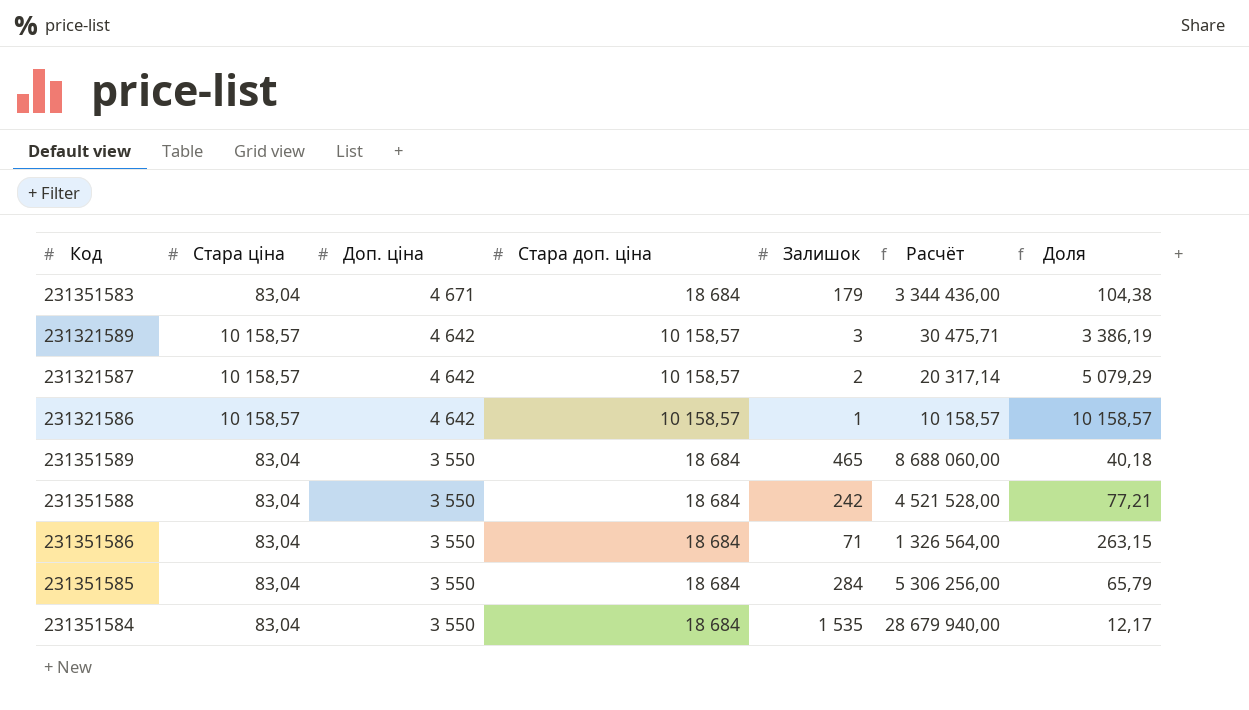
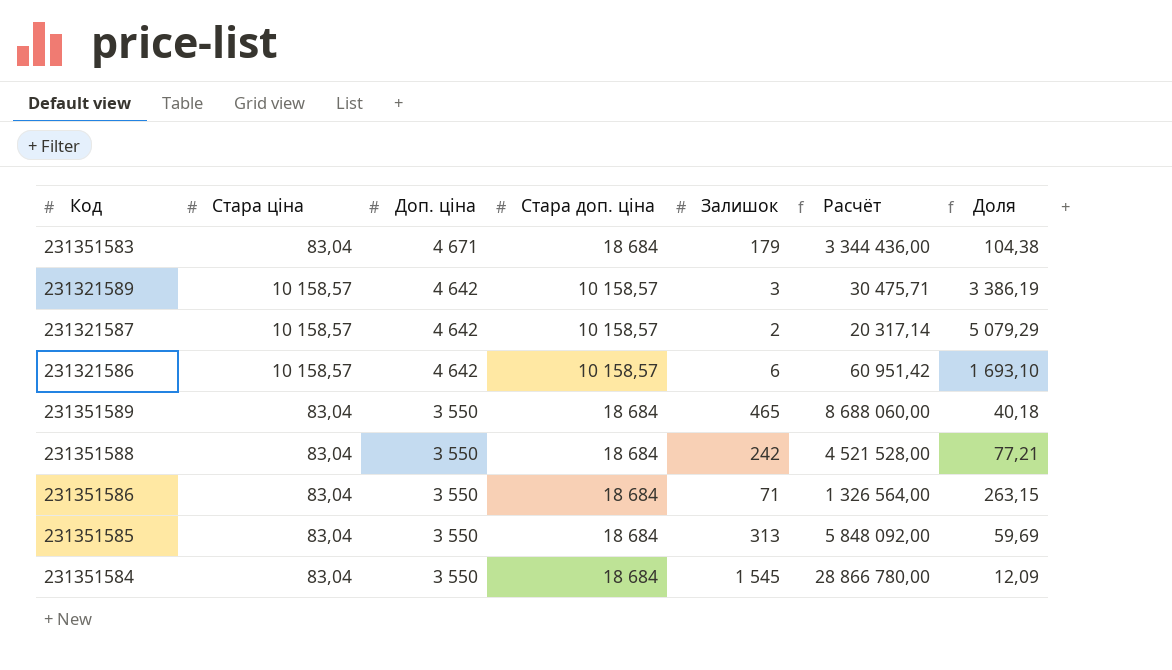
231321586 | Залишок: 1 -> 6
231321586 | Расчёт: 10 158,57 -> 60 951,42
231321586 | Доля: 10 158,57 -> 1 693,10
231351585 | Залишок: 284 -> 313
231351585 | Расчёт: 5 306 256,00 -> 5 848 092,00
231351585 | Доля: 65,79 -> 59,69
231351584 | Залишок: 1 535 -> 1 545
231351584 | Расчёт: 28 679 940,00 -> 28 866 780,00
231351584 | Доля: 12,17 -> 12,09

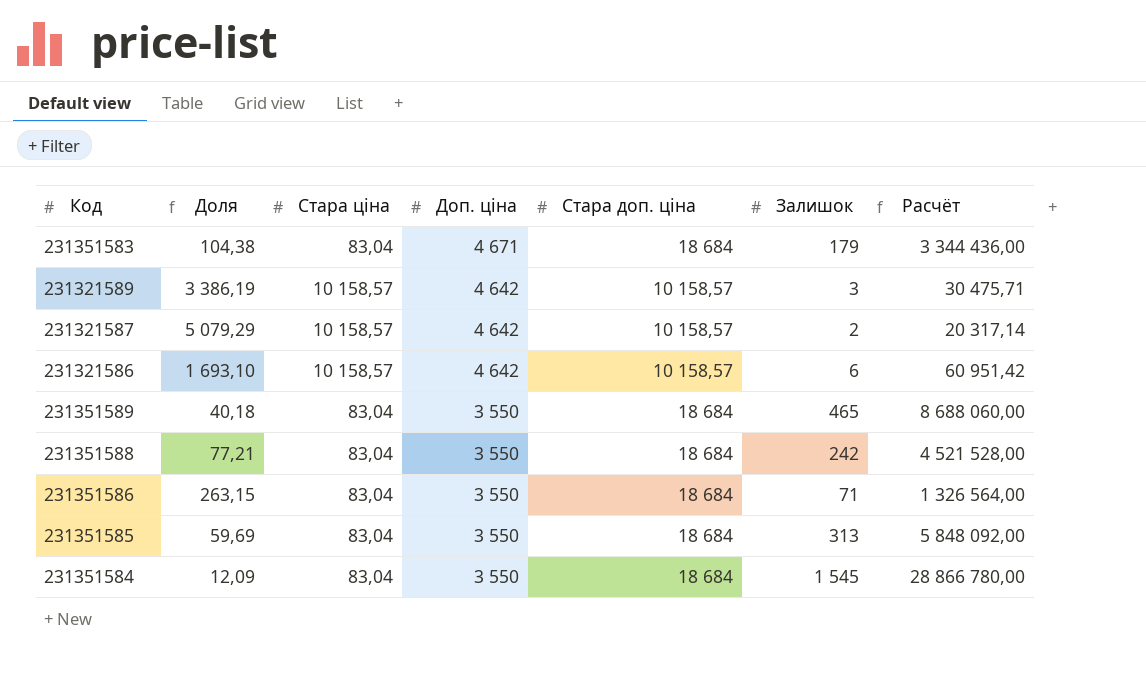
column Доля | position: 7 -> 2

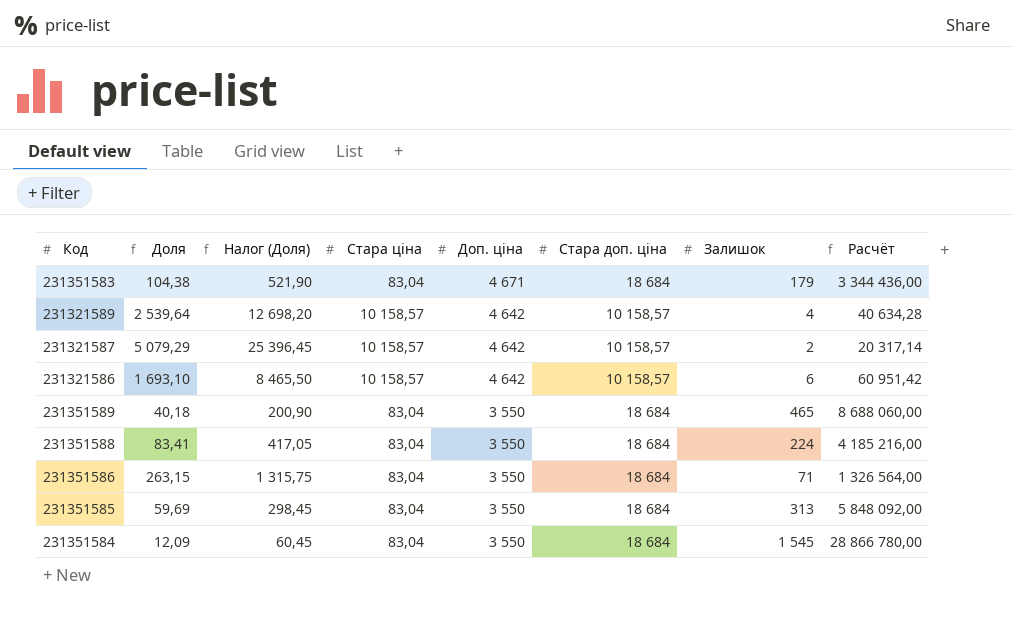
column Налог (Доля) | formula: none -> [Доля] * 5
231321589 | Доля: 3 386,19 -> 2 539,64
231321589 | Залишок: 3 -> 4
231321589 | Расчёт: 30 475,71 -> 40 634,28
231351588 | Доля: 77,21 -> 83,41
231351588 | Залишок: 242 -> 224
231351588 | Расчёт: 4 521 528,00 -> 4 185 216,00

